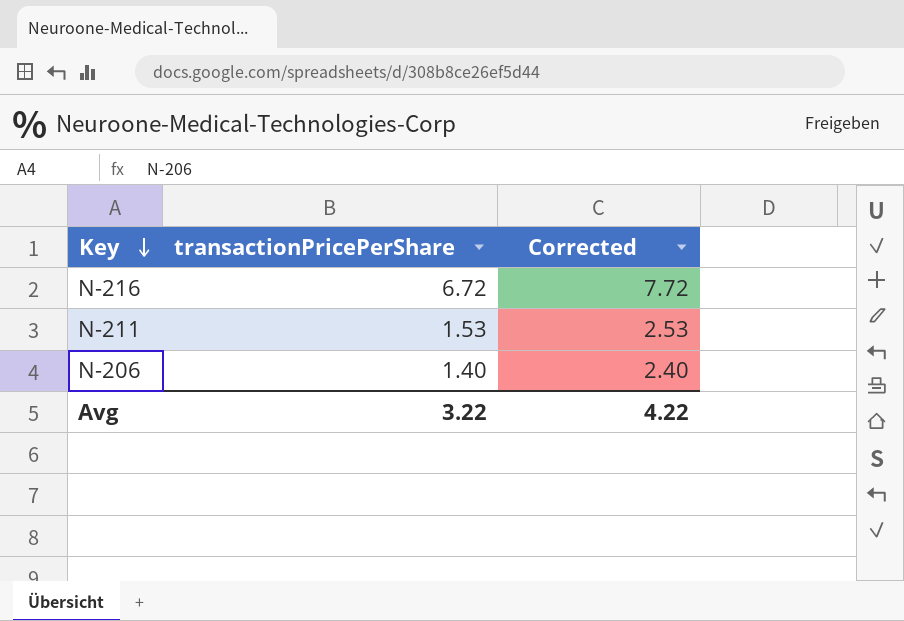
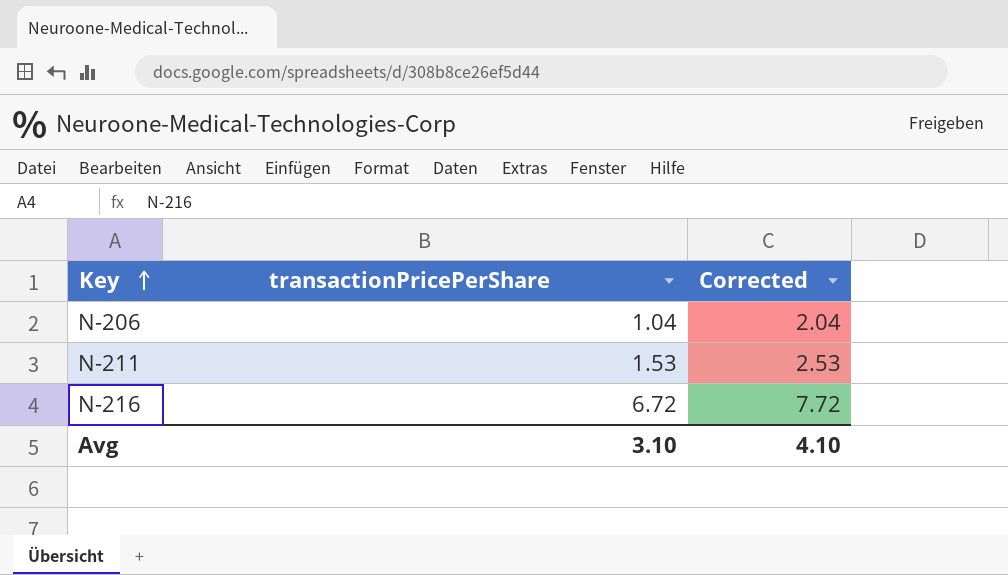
row order: Key descending -> Key ascending
N-206 | transactionPricePerShare: 1.40 -> 1.04
N-206 | Corrected: 2.40 -> 2.04
Avg | transactionPricePerShare: 3.22 -> 3.10
Avg | Corrected: 4.22 -> 4.10

